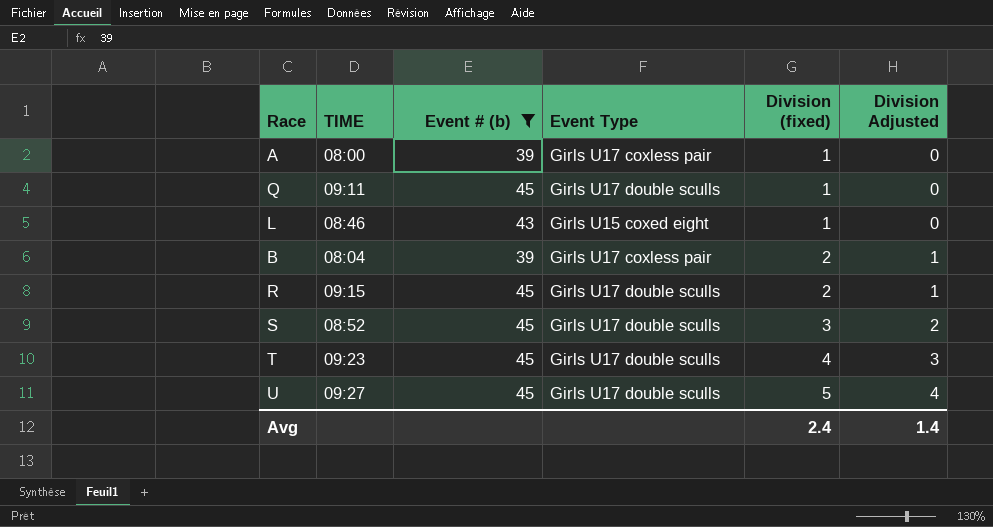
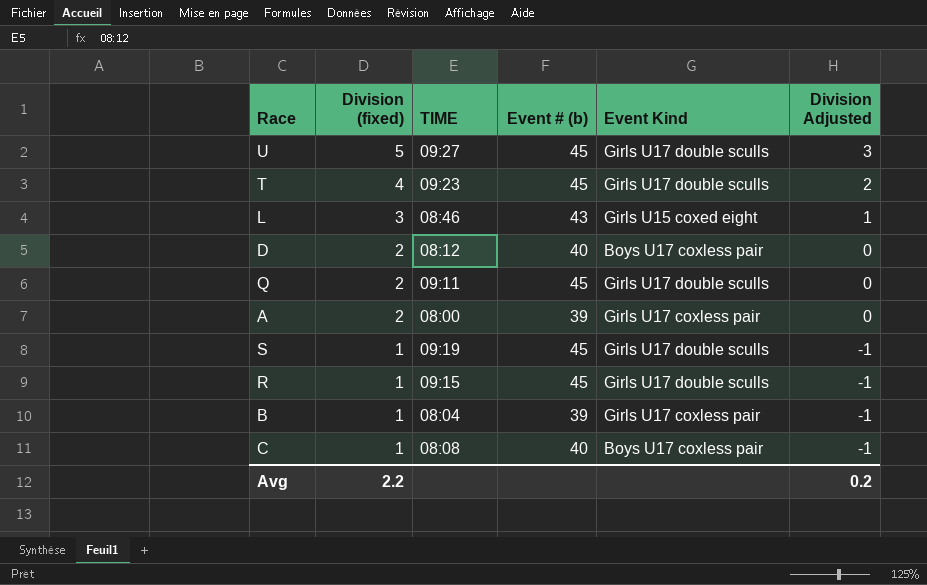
filter: Event # (b) != 40 -> none
row order: Division (fixed) ascending -> Division (fixed) descending
column Division (fixed) | position: 5 -> 2
column name: Event Type -> Event Kind
column Division Adjusted | formula: [Division (fixed)] - 1 -> [Division (fixed)] - 2
L | Division (fixed): 1 -> 3
Q | Division (fixed): 1 -> 2
A | Division (fixed): 1 -> 2
S | Division (fixed): 3 -> 1
S | TIME: 08:52 -> 09:19
R | Division (fixed): 2 -> 1
B | Division (fixed): 2 -> 1
Avg | Division (fixed): 2.4 -> 2.2
Avg | Division Adjusted: 1.4 -> 0.2

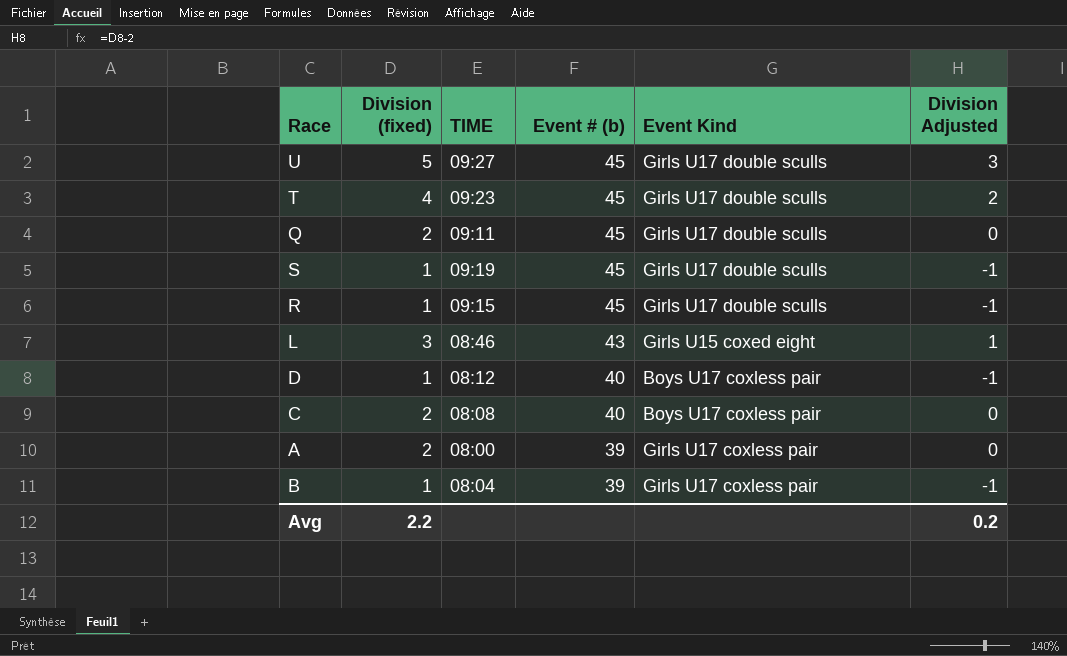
row order: Division (fixed) descending -> Event # (b) descending
D | Division (fixed): 2 -> 1
D | Division Adjusted: 0 -> -1
C | Division (fixed): 1 -> 2
C | Division Adjusted: -1 -> 0

